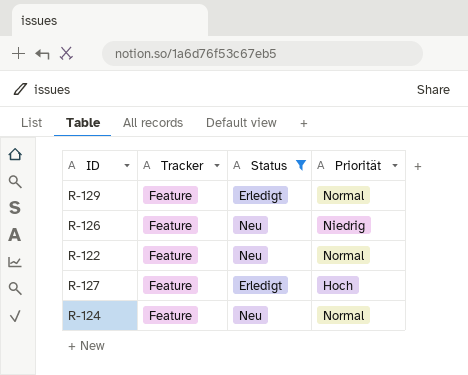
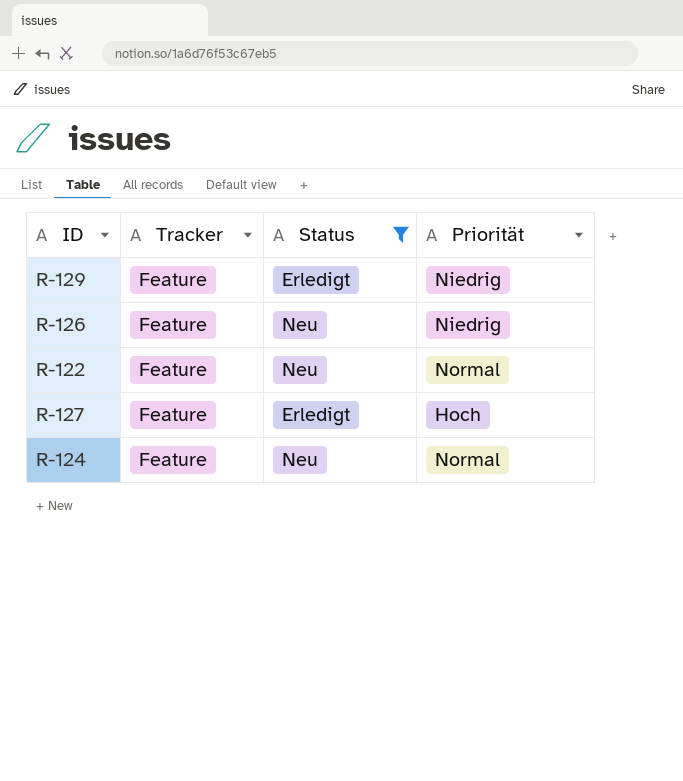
R-129 | Priorität: Normal -> Niedrig

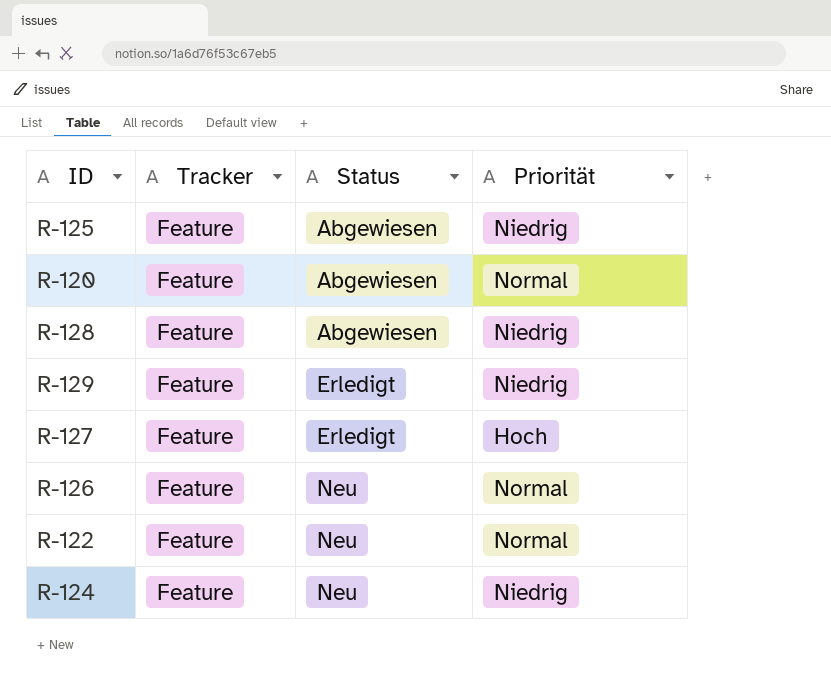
filter: Status != Abgewiesen -> none
row order: none -> Status ascending
R-126 | Priorität: Niedrig -> Normal
R-124 | Priorität: Normal -> Niedrig

